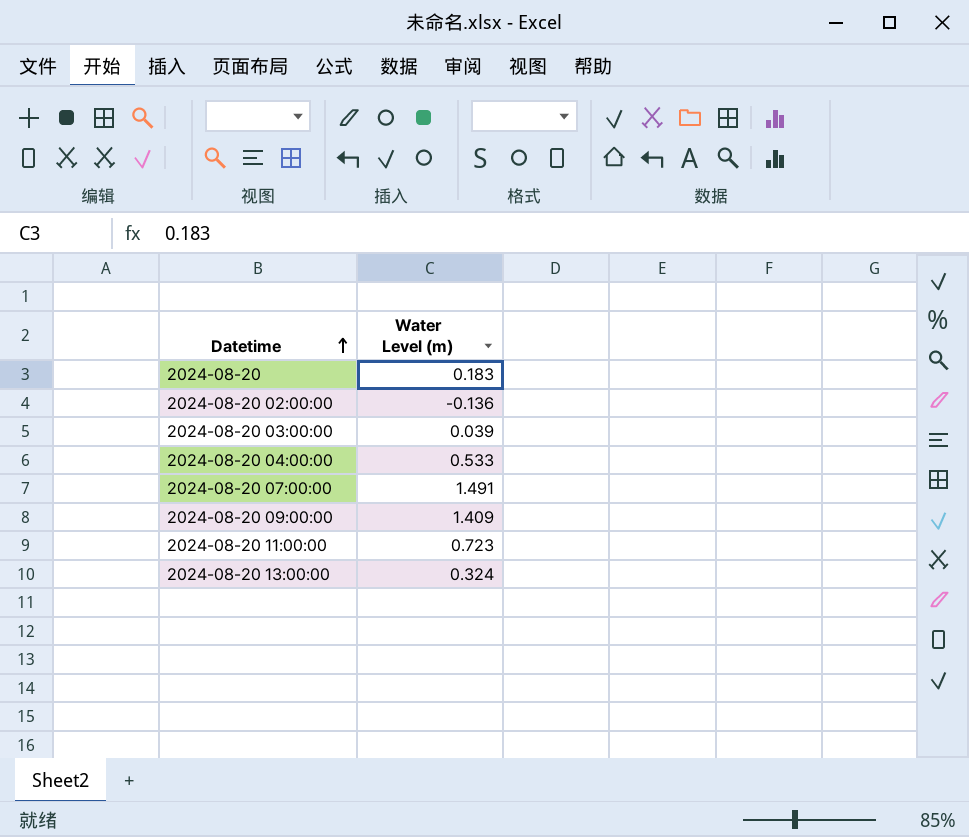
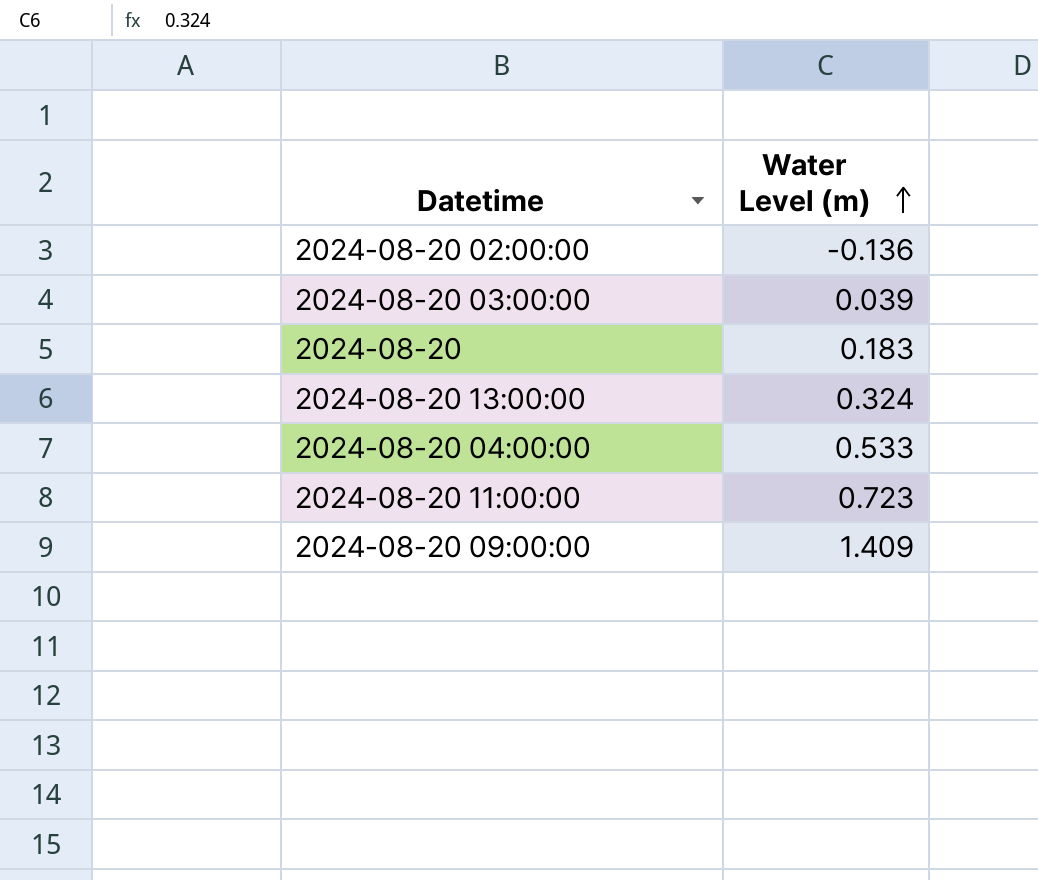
row order: Datetime ascending -> Water Level (m) ascending
row 2024-08-20 07:00:00: 1.491 -> none

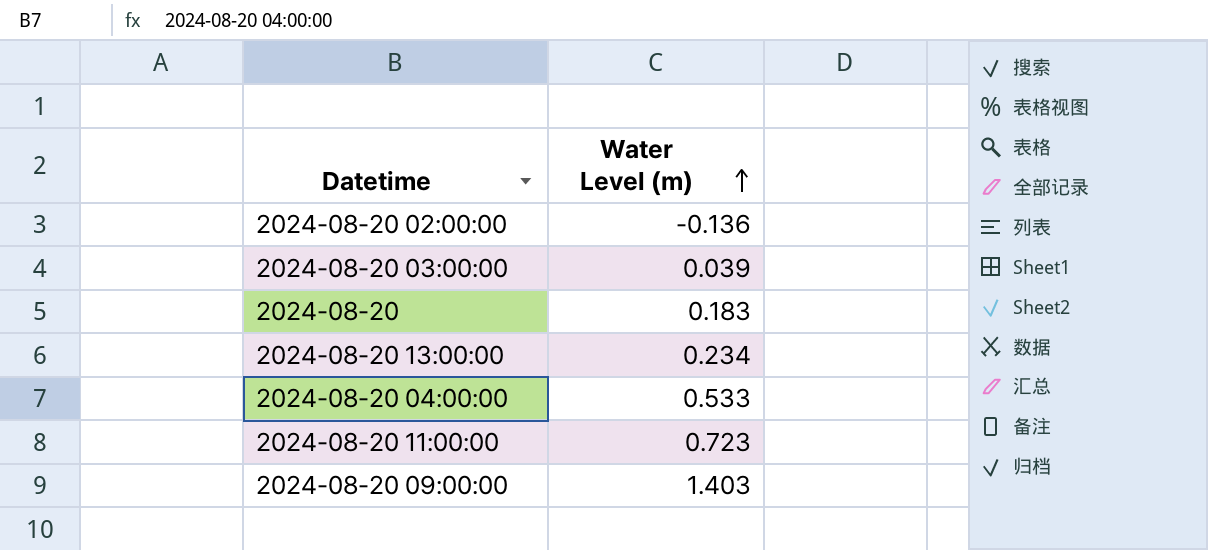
2024-08-20 13:00:00 | Water Level (m): 0.324 -> 0.234
2024-08-20 09:00:00 | Water Level (m): 1.409 -> 1.403

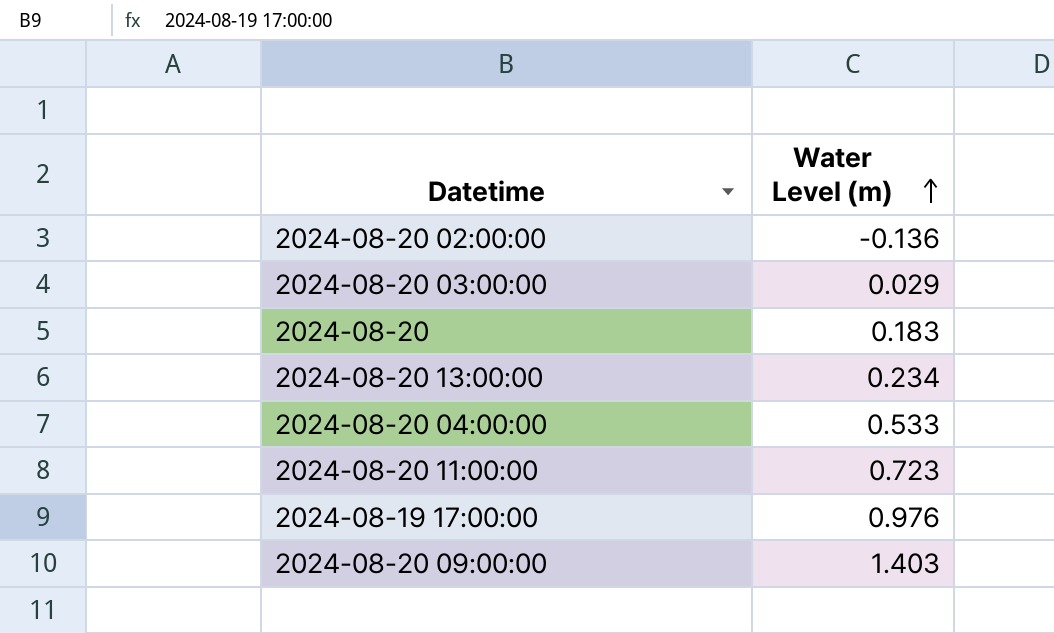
2024-08-20 03:00:00 | Water Level (m): 0.039 -> 0.029
row 2024-08-19 17:00:00: none -> 0.976

